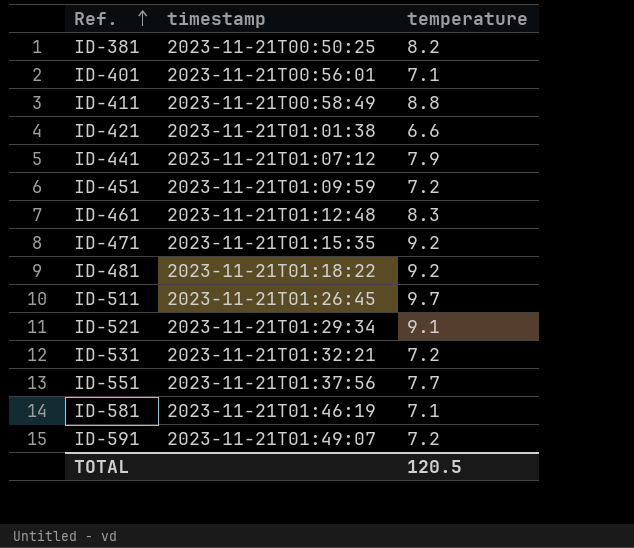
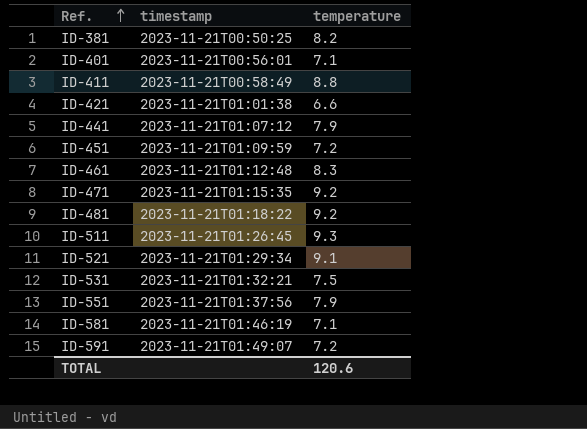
ID-511 | temperature: 9.7 -> 9.3
ID-531 | temperature: 7.2 -> 7.5
ID-551 | temperature: 7.7 -> 7.9
TOTAL | temperature: 120.5 -> 120.6

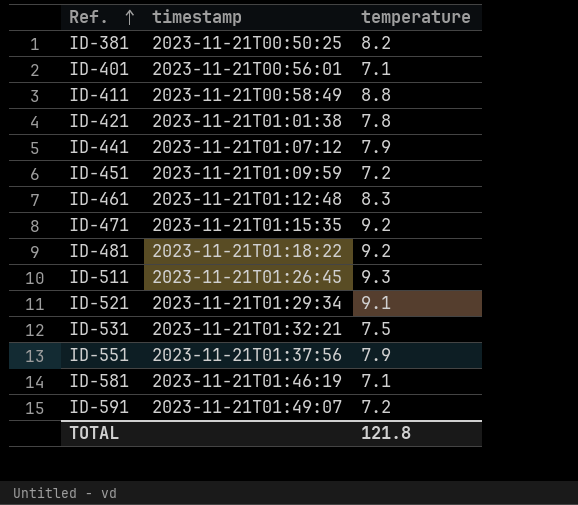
ID-421 | temperature: 6.6 -> 7.8
TOTAL | temperature: 120.6 -> 121.8

